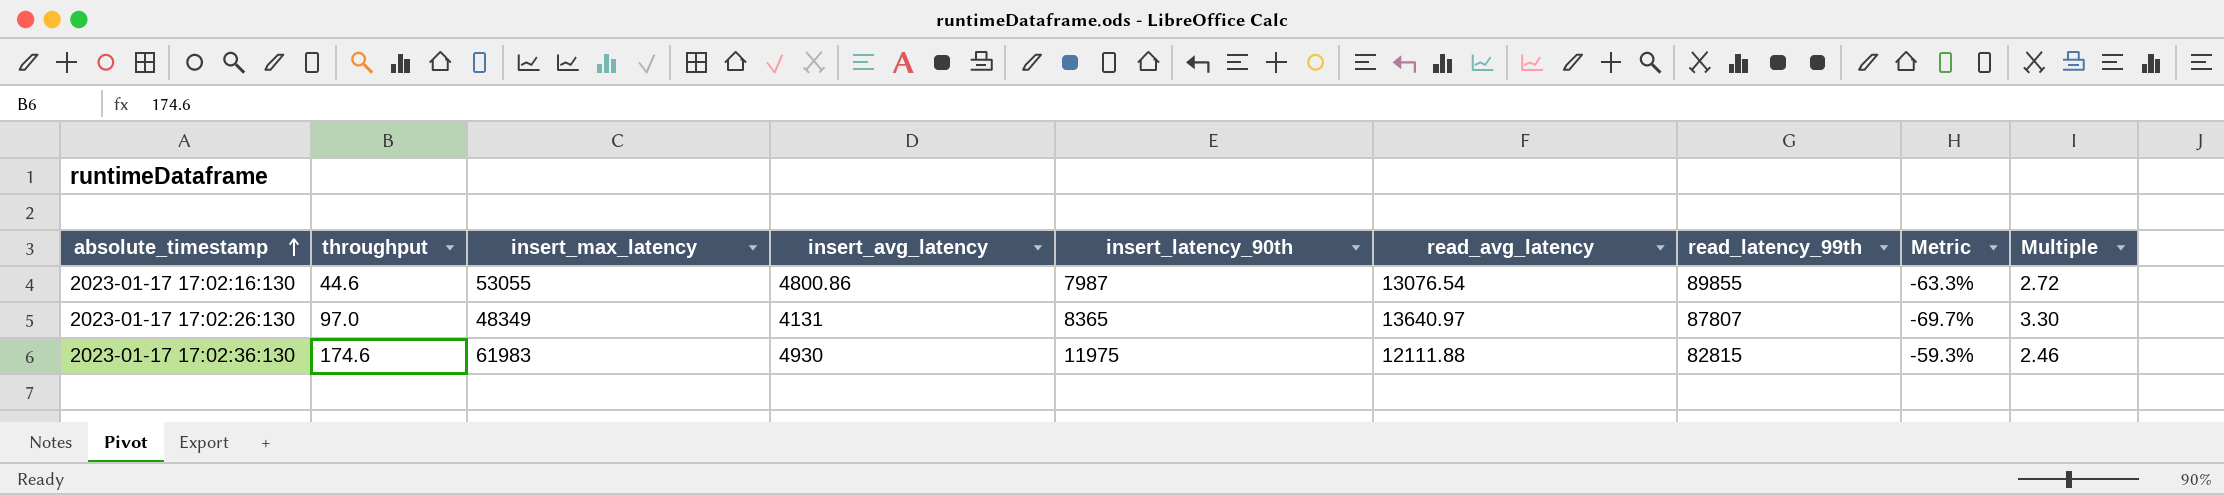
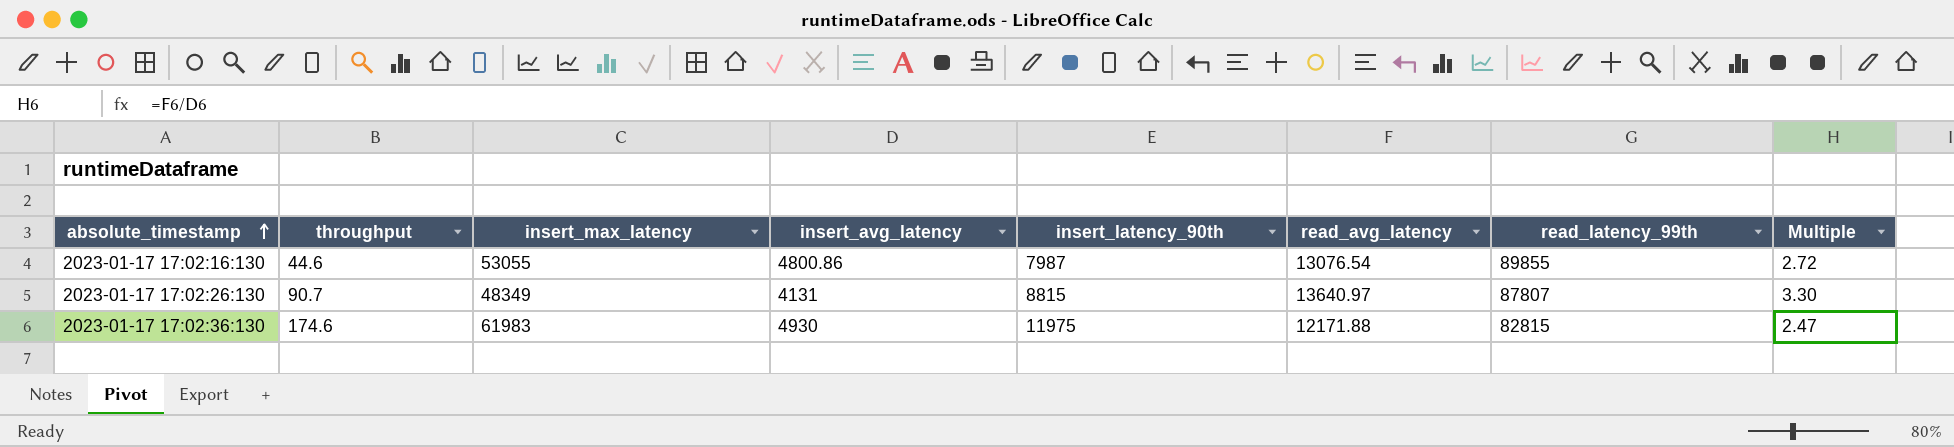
column Metric | formula: ([insert_avg_latency] - [read_avg_latency]) / [read_avg_latency] -> none
2023-01-17 17:02:26:130 | throughput: 97.0 -> 90.7
2023-01-17 17:02:26:130 | insert_latency_90th: 8365 -> 8815
2023-01-17 17:02:36:130 | read_avg_latency: 12111.88 -> 12171.88
2023-01-17 17:02:36:130 | Multiple: 2.46 -> 2.47

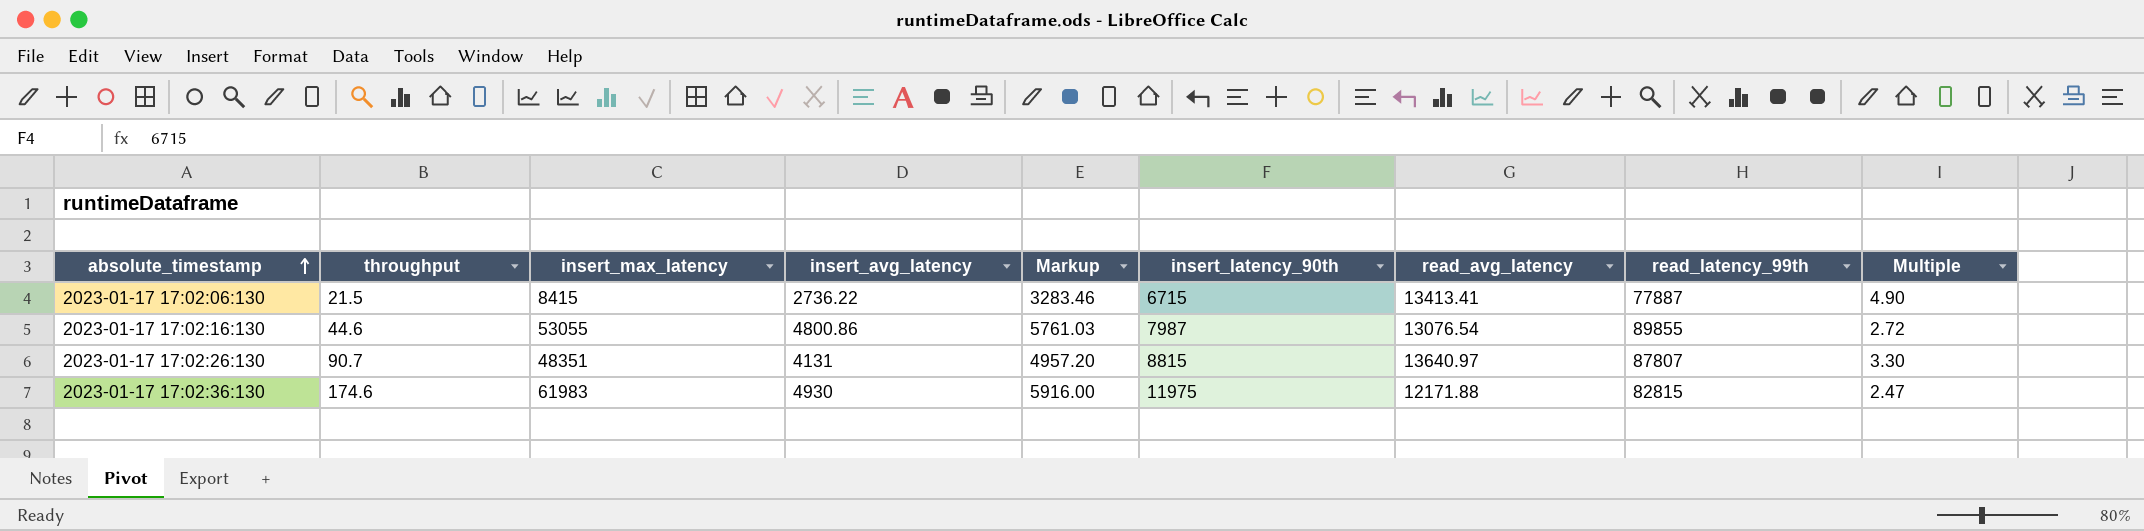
column Markup | formula: none -> [insert_avg_latency] * 1.2
row 2023-01-17 17:02:06:130: none -> 21.5 | 8415 | 2736.22 | 3283.46 | 6715 | 13413.41 | 77887 | 4.90
2023-01-17 17:02:26:130 | insert_max_latency: 48349 -> 48351

